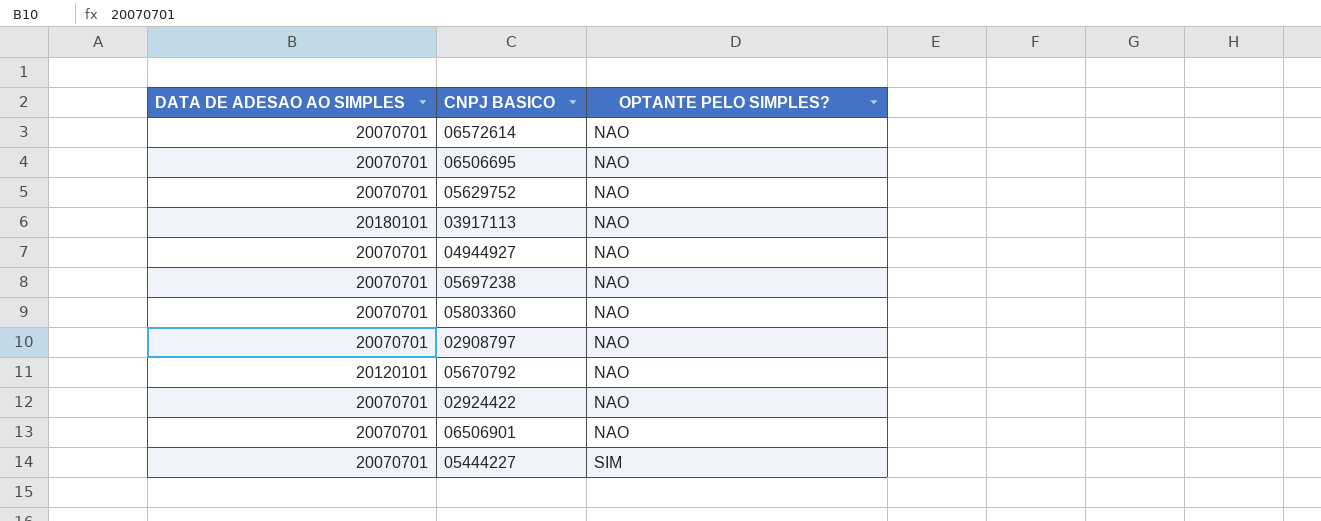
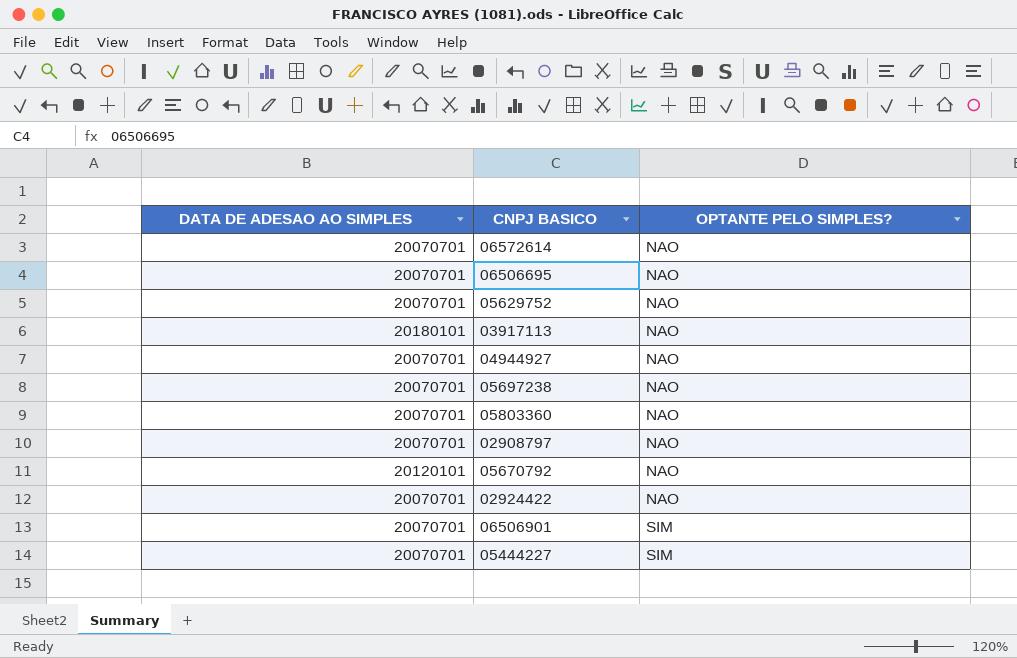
06506901 | OPTANTE PELO SIMPLES?: NAO -> SIM

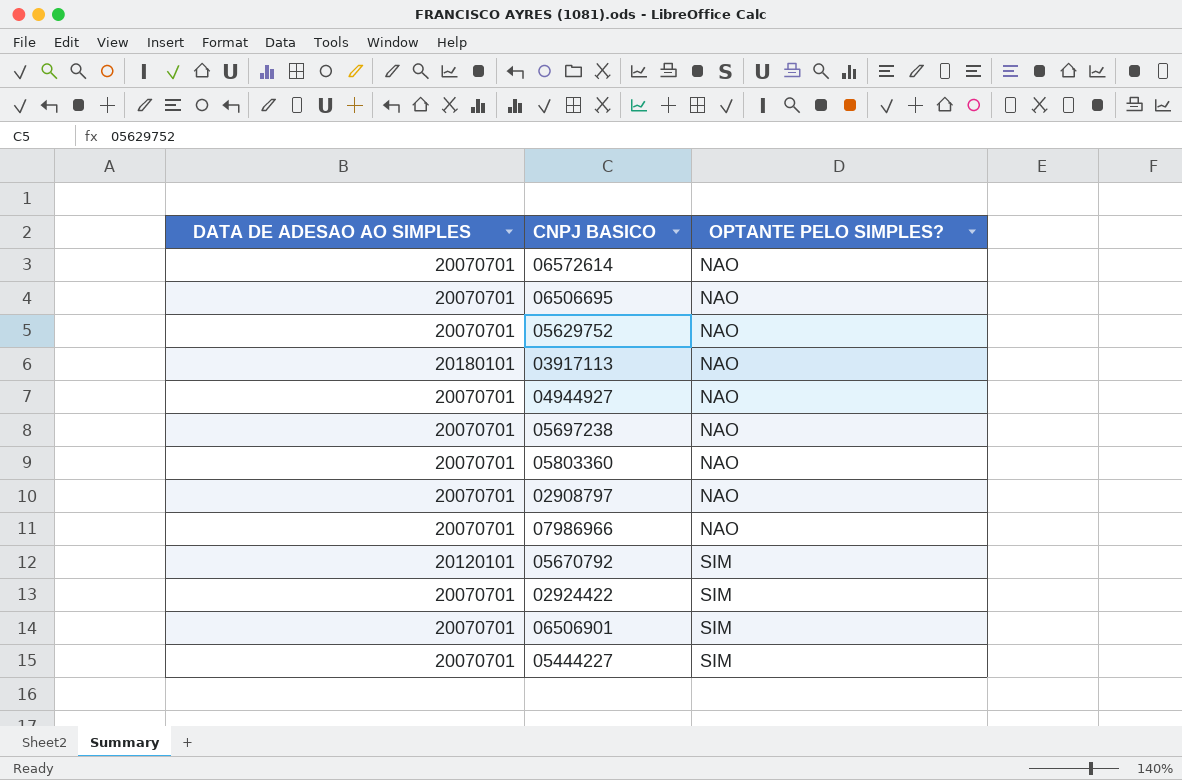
row 07986966: none -> 20070701 | NAO
05670792 | OPTANTE PELO SIMPLES?: NAO -> SIM
02924422 | OPTANTE PELO SIMPLES?: NAO -> SIM

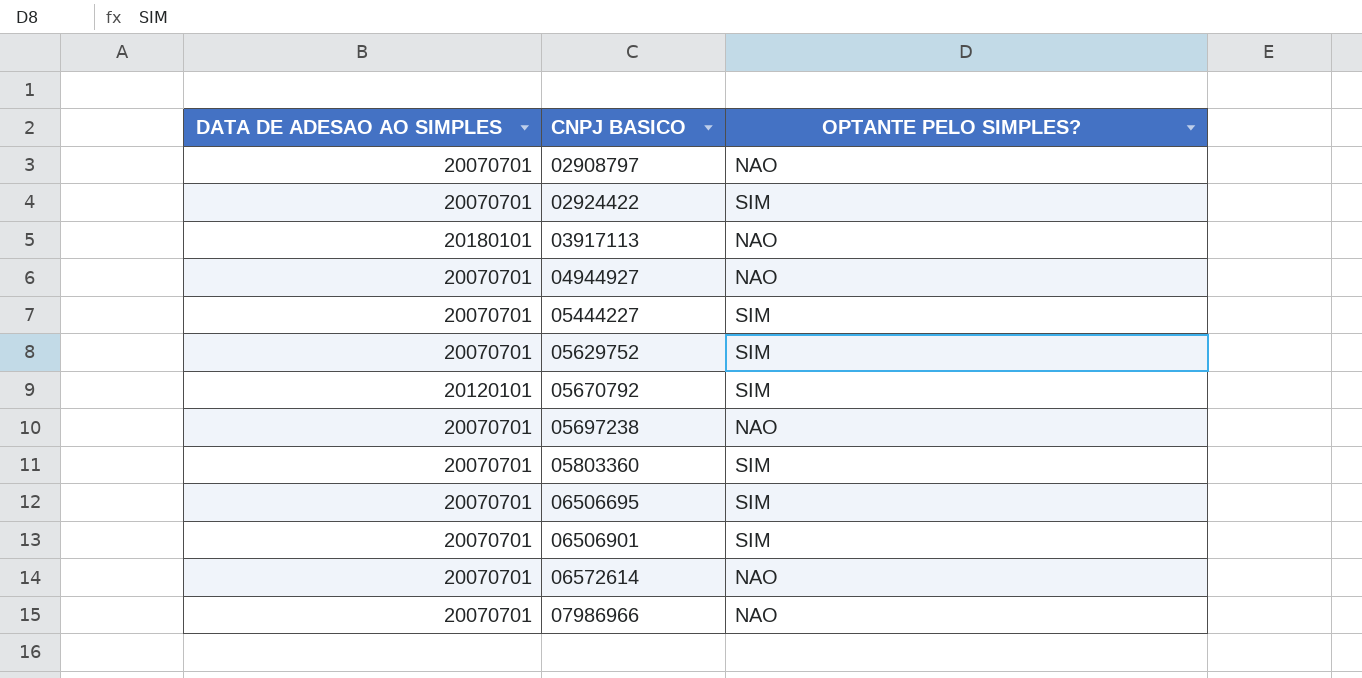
row order: OPTANTE PELO SIMPLES? ascending -> CNPJ BASICO ascending
05629752 | OPTANTE PELO SIMPLES?: NAO -> SIM
05803360 | OPTANTE PELO SIMPLES?: NAO -> SIM
06506695 | OPTANTE PELO SIMPLES?: NAO -> SIM

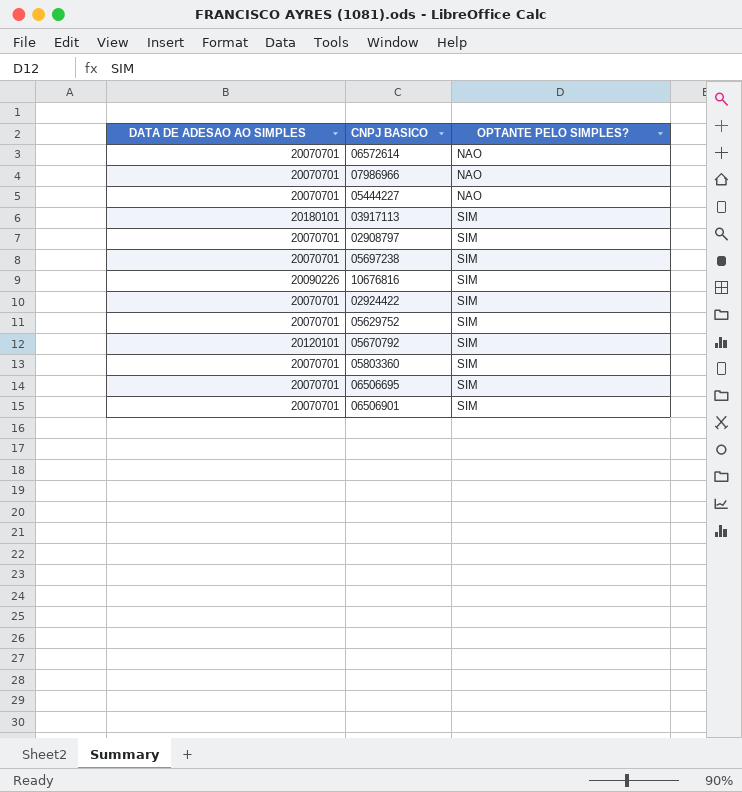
row order: CNPJ BASICO ascending -> OPTANTE PELO SIMPLES? ascending
row 04944927: 20070701 | NAO -> none
05444227 | OPTANTE PELO SIMPLES?: SIM -> NAO
03917113 | OPTANTE PELO SIMPLES?: NAO -> SIM
02908797 | OPTANTE PELO SIMPLES?: NAO -> SIM
05697238 | OPTANTE PELO SIMPLES?: NAO -> SIM
row 10676816: none -> 20090226 | SIM

